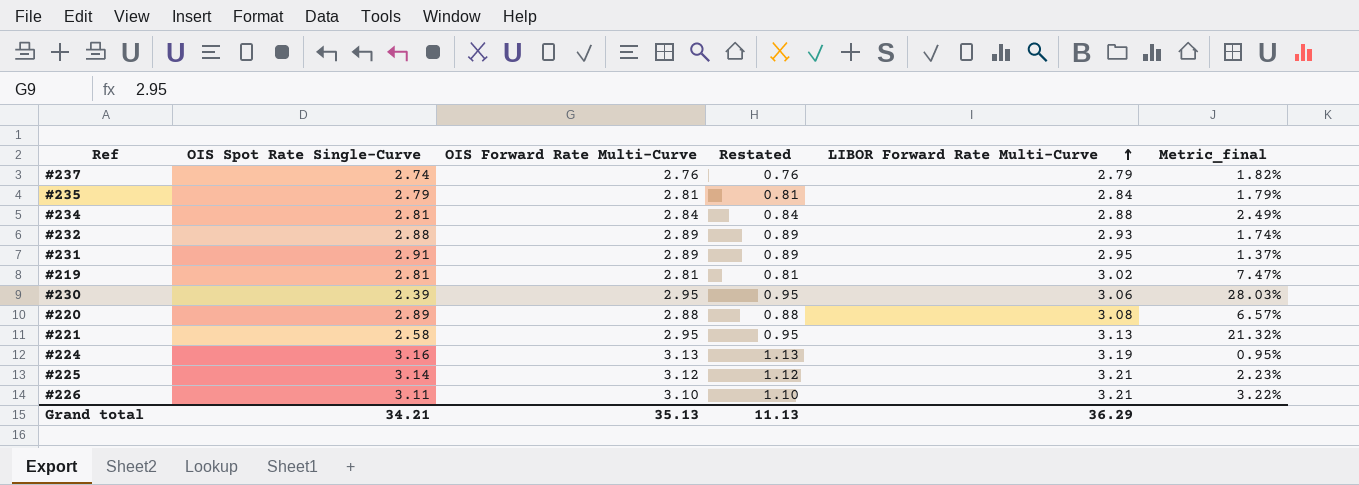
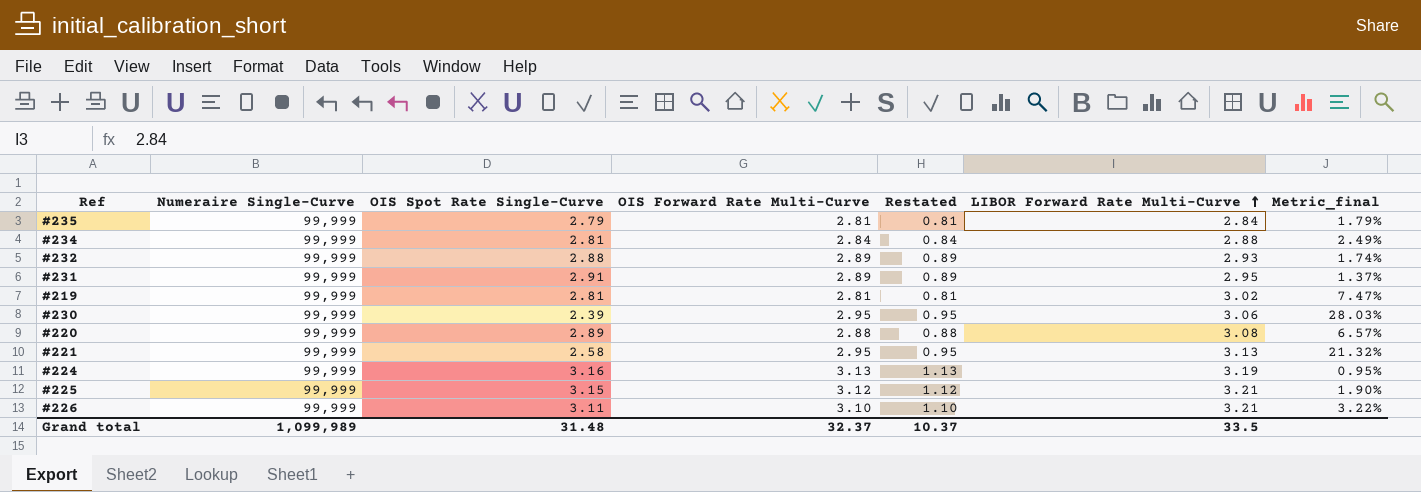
column Numeraire Single-Curve | position: none -> 2
row #237: 2.74 | 2.76 | 0.76 | 2.79 | 1.82% -> none
#225 | OIS Spot Rate Single-Curve: 3.14 -> 3.15
#225 | Metric_final: 2.23% -> 1.90%
Grand total | OIS Spot Rate Single-Curve: 34.21 -> 31.48
Grand total | OIS Forward Rate Multi-Curve: 35.13 -> 32.37
Grand total | Restated: 11.13 -> 10.37
Grand total | LIBOR Forward Rate Multi-Curve: 36.29 -> 33.5

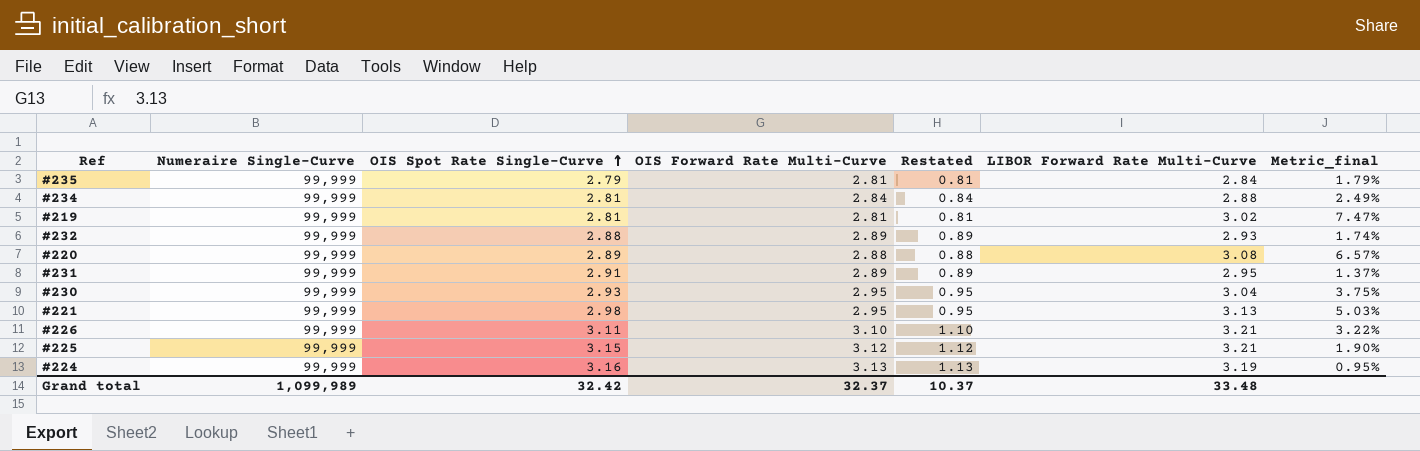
row order: LIBOR Forward Rate Multi-Curve ascending -> OIS Spot Rate Single-Curve ascending
#230 | OIS Spot Rate Single-Curve: 2.39 -> 2.93
#230 | LIBOR Forward Rate Multi-Curve: 3.06 -> 3.04
#230 | Metric_final: 28.03% -> 3.75%
#221 | OIS Spot Rate Single-Curve: 2.58 -> 2.98
#221 | Metric_final: 21.32% -> 5.03%
Grand total | OIS Spot Rate Single-Curve: 31.48 -> 32.42
Grand total | LIBOR Forward Rate Multi-Curve: 33.5 -> 33.48

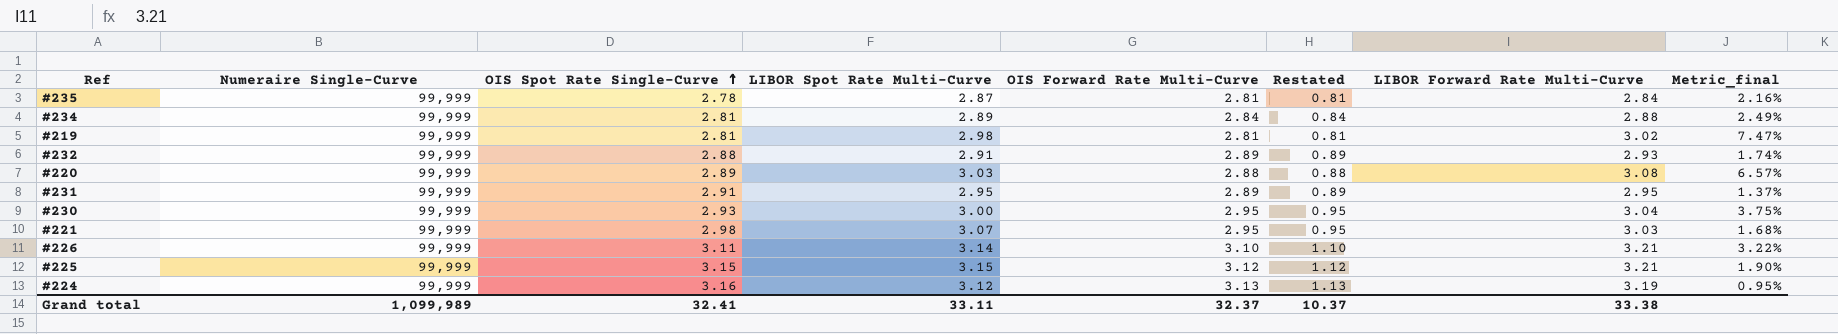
column LIBOR Spot Rate Multi-Curve | position: none -> 4
#235 | OIS Spot Rate Single-Curve: 2.79 -> 2.78
#235 | Metric_final: 1.79% -> 2.16%
#221 | LIBOR Forward Rate Multi-Curve: 3.13 -> 3.03
#221 | Metric_final: 5.03% -> 1.68%
Grand total | OIS Spot Rate Single-Curve: 32.42 -> 32.41
Grand total | LIBOR Forward Rate Multi-Curve: 33.48 -> 33.38

